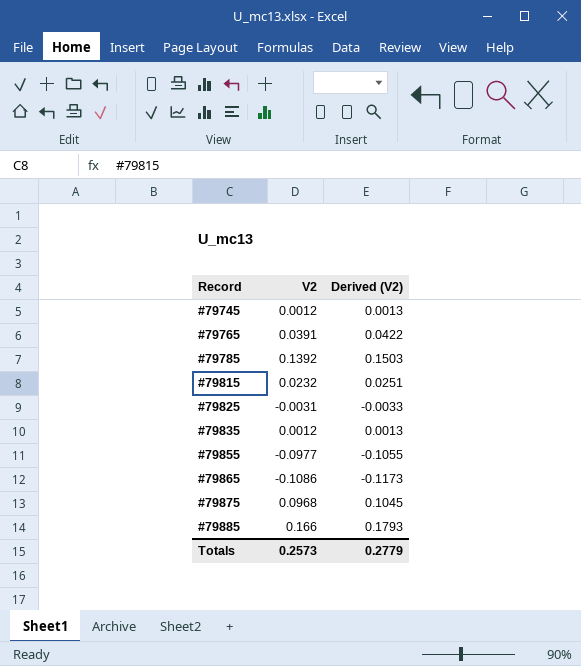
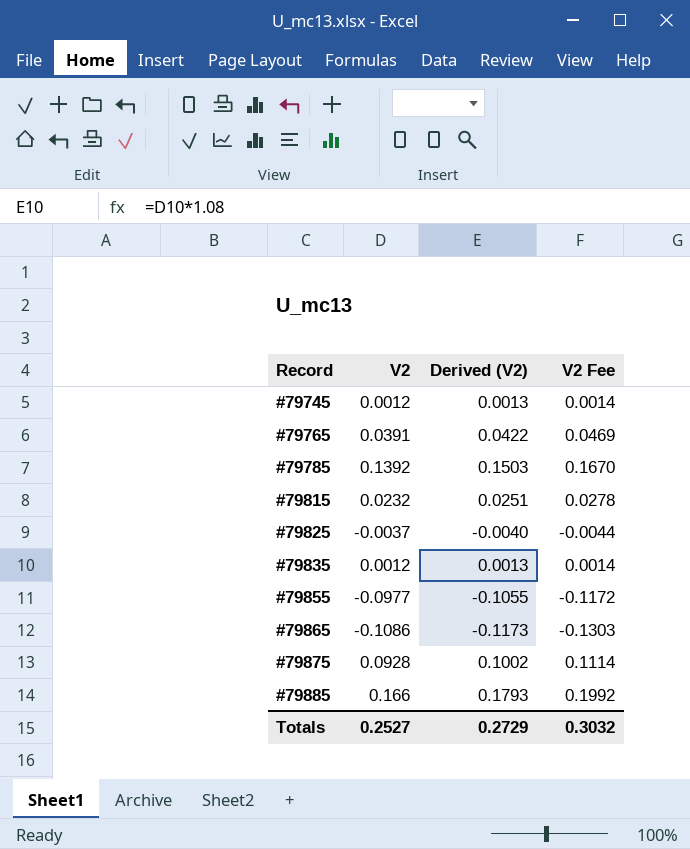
column V2 Fee | formula: none -> [V2] * 1.2
#79825 | V2: -0.0031 -> -0.0037
#79825 | Derived (V2): -0.0033 -> -0.0040
#79875 | V2: 0.0968 -> 0.0928
#79875 | Derived (V2): 0.1045 -> 0.1002
Totals | V2: 0.2573 -> 0.2527
Totals | Derived (V2): 0.2779 -> 0.2729

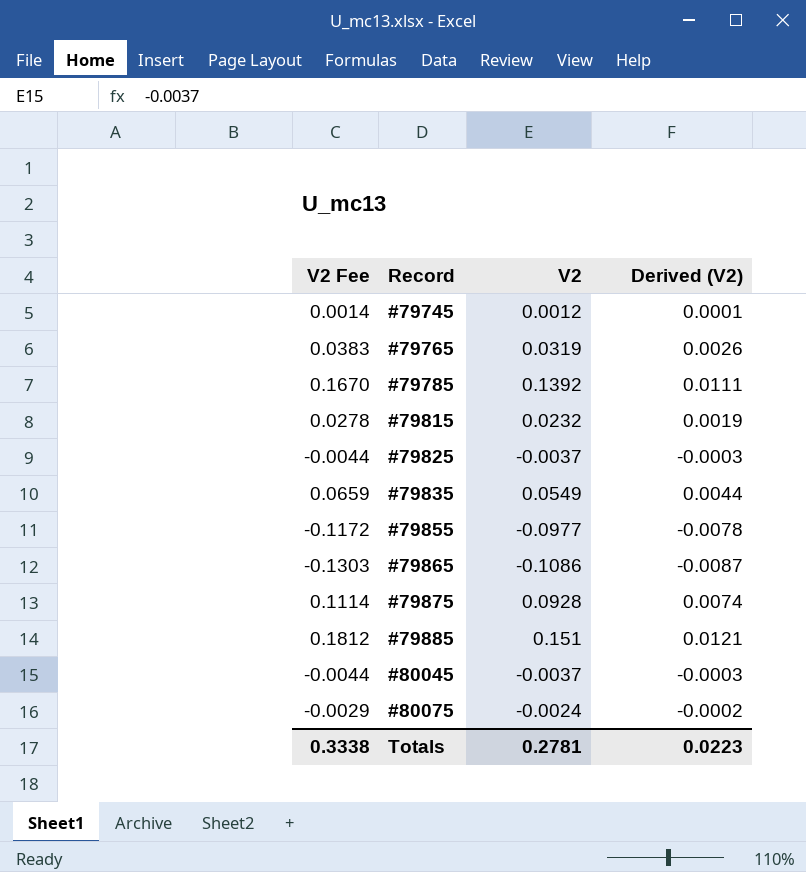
column V2 Fee | position: 4 -> 1
column Derived (V2) | formula: [V2] * 1.08 -> [V2] * 0.08
#79765 | V2 Fee: 0.0469 -> 0.0383
#79765 | V2: 0.0391 -> 0.0319
#79835 | V2 Fee: 0.0014 -> 0.0659
#79835 | V2: 0.0012 -> 0.0549
#79885 | V2 Fee: 0.1992 -> 0.1812
#79885 | V2: 0.166 -> 0.151
row #80045: none -> -0.0044 | -0.0037 | -0.0003
row #80075: none -> -0.0029 | -0.0024 | -0.0002
Totals | V2 Fee: 0.3032 -> 0.3338
Totals | V2: 0.2527 -> 0.2781
Totals | Derived (V2): 0.2729 -> 0.0223

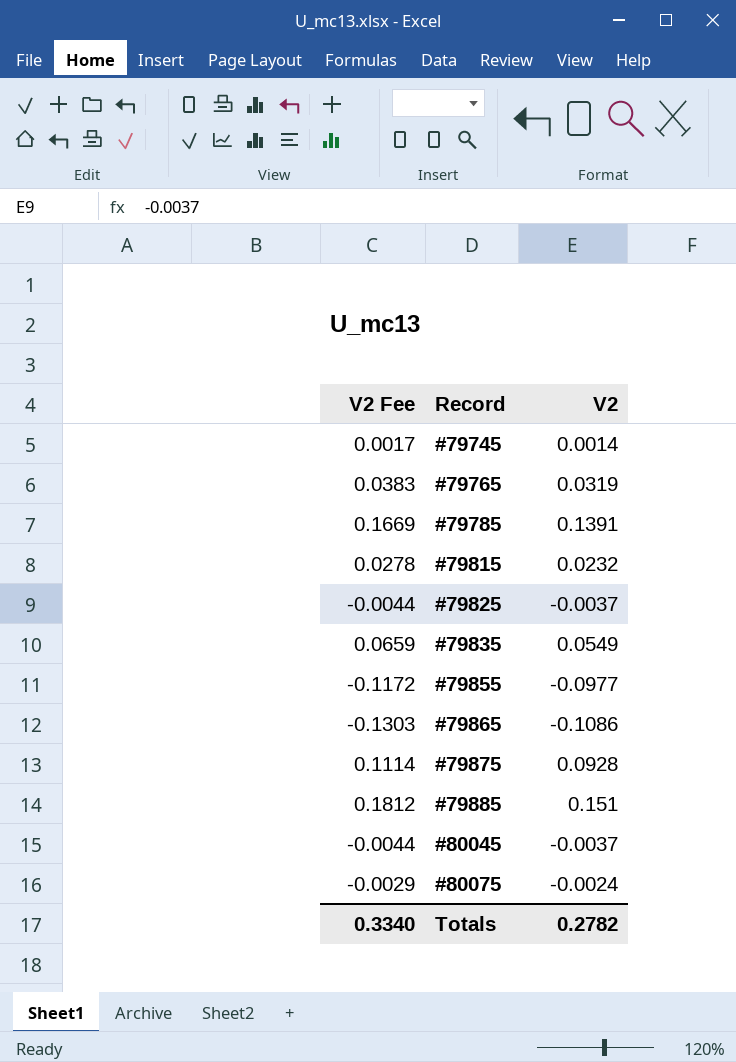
column Derived (V2) | formula: [V2] * 0.08 -> none
#79745 | V2 Fee: 0.0014 -> 0.0017
#79745 | V2: 0.0012 -> 0.0014
#79785 | V2 Fee: 0.1670 -> 0.1669
#79785 | V2: 0.1392 -> 0.1391
Totals | V2 Fee: 0.3338 -> 0.3340
Totals | V2: 0.2781 -> 0.2782

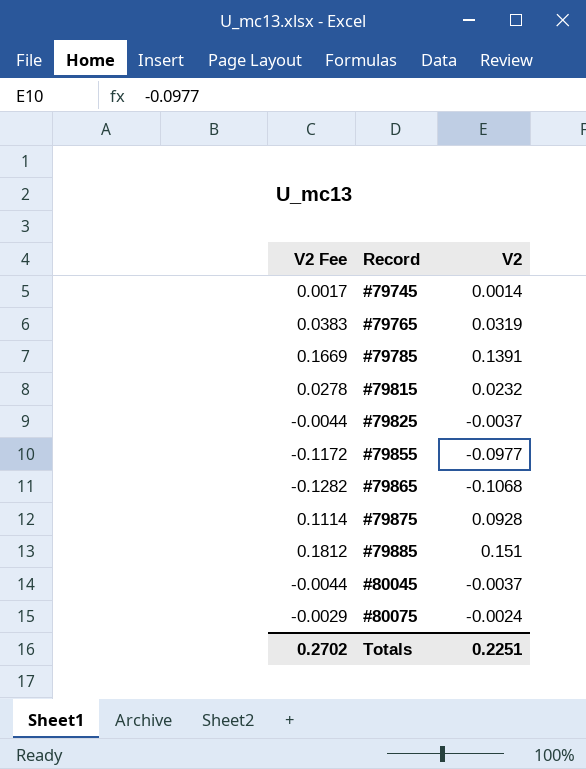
row #79835: 0.0659 | 0.0549 -> none
#79865 | V2 Fee: -0.1303 -> -0.1282
#79865 | V2: -0.1086 -> -0.1068
Totals | V2 Fee: 0.3340 -> 0.2702
Totals | V2: 0.2782 -> 0.2251

